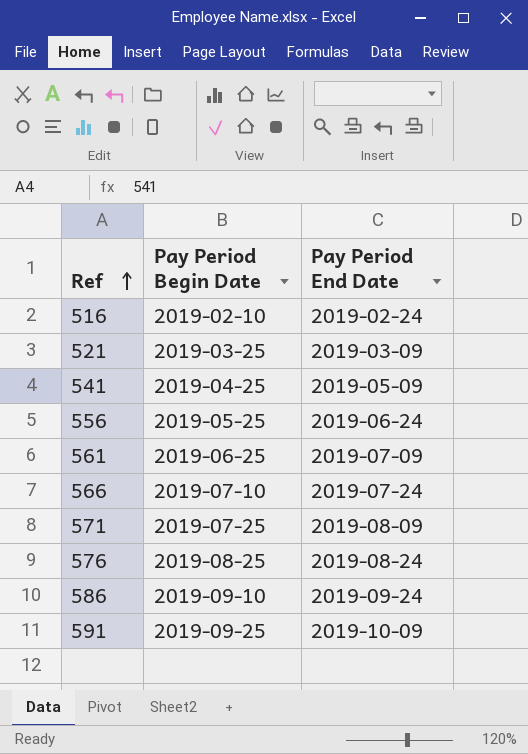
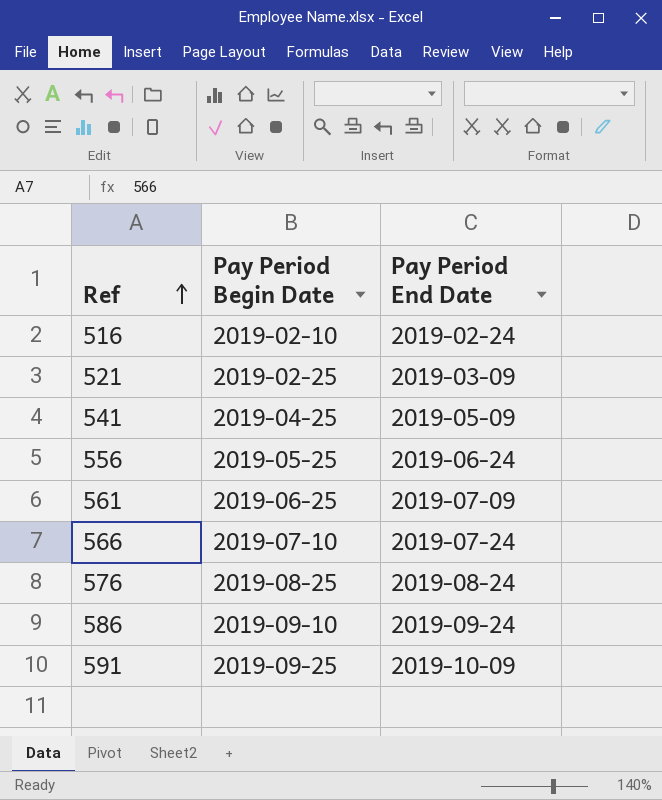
row 571: 2019-07-25 | 2019-08-09 -> none
521 | Pay Period Begin Date: 2019-03-25 -> 2019-02-25

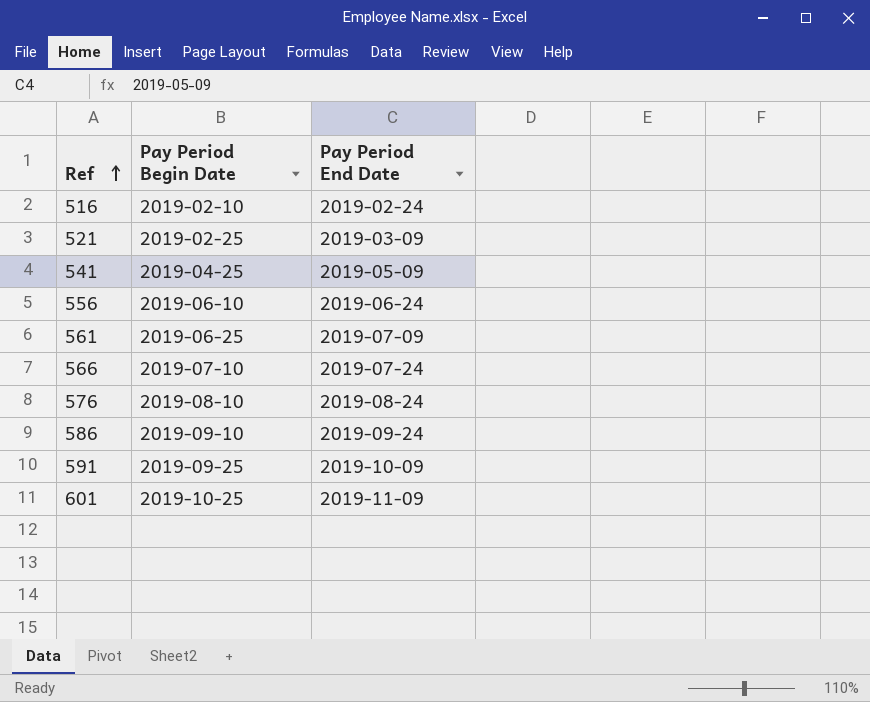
556 | Pay Period Begin Date: 2019-05-25 -> 2019-06-10
576 | Pay Period Begin Date: 2019-08-25 -> 2019-08-10
row 601: none -> 2019-10-25 | 2019-11-09

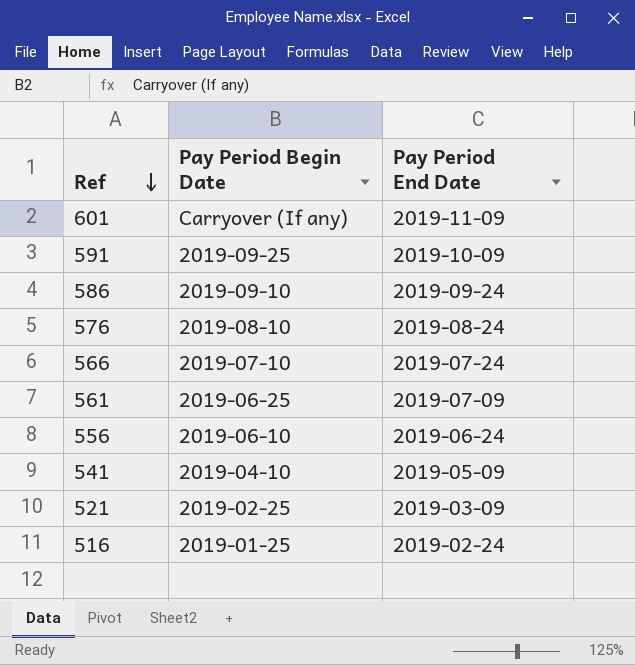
row order: Ref ascending -> Ref descending
601 | Pay Period Begin Date: 2019-10-25 -> Carryover (If any)
541 | Pay Period Begin Date: 2019-04-25 -> 2019-04-10
516 | Pay Period Begin Date: 2019-02-10 -> 2019-01-25

